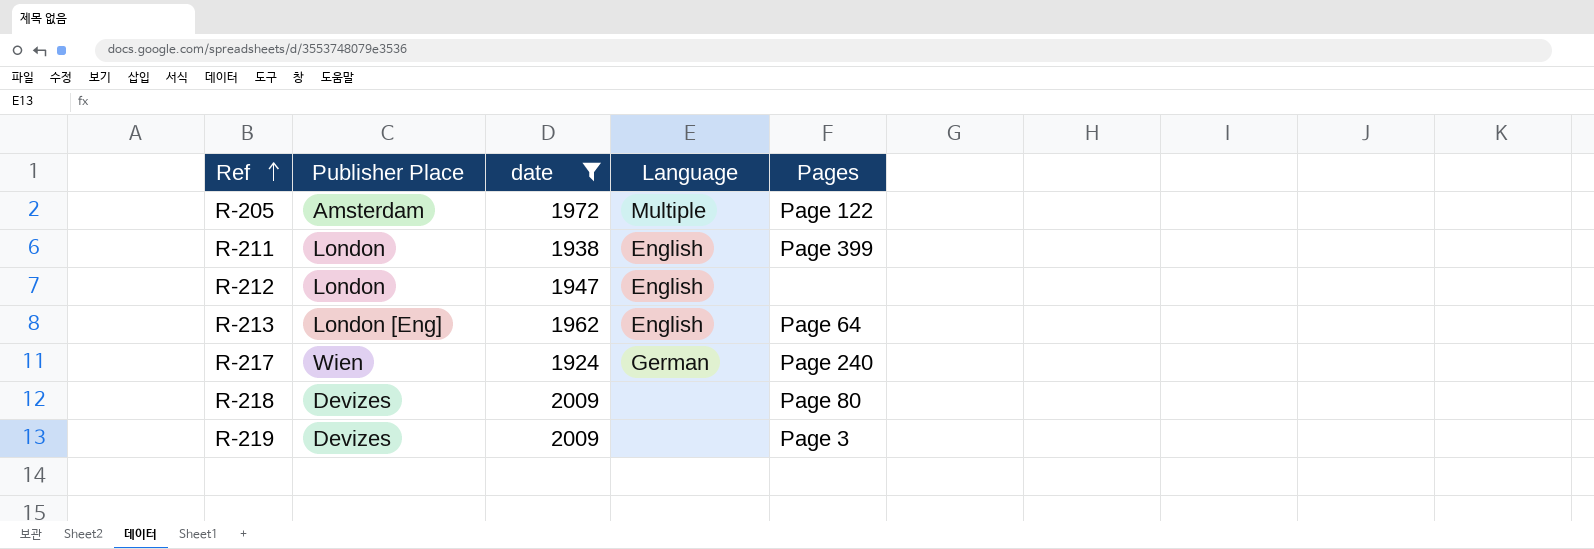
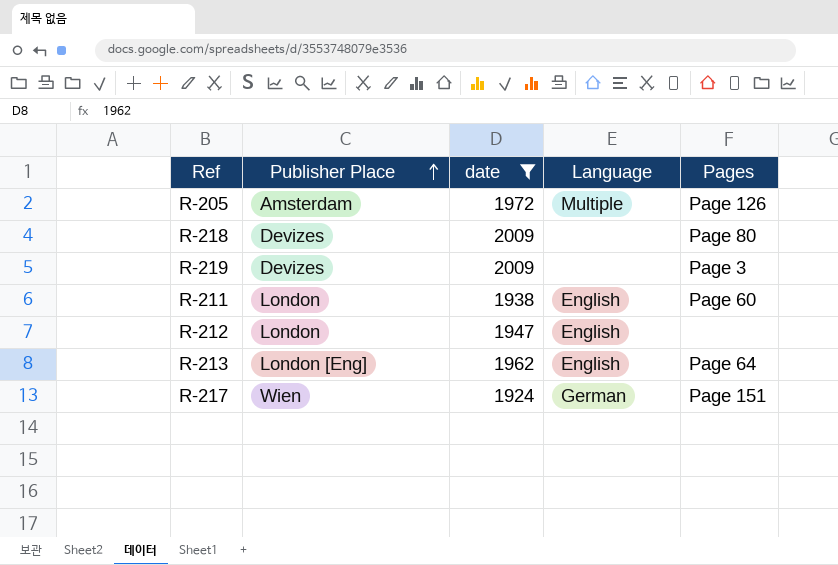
row order: Ref ascending -> Publisher Place ascending
R-205 | Pages: Page 122 -> Page 126
R-211 | Pages: Page 399 -> Page 60
R-217 | Pages: Page 240 -> Page 151

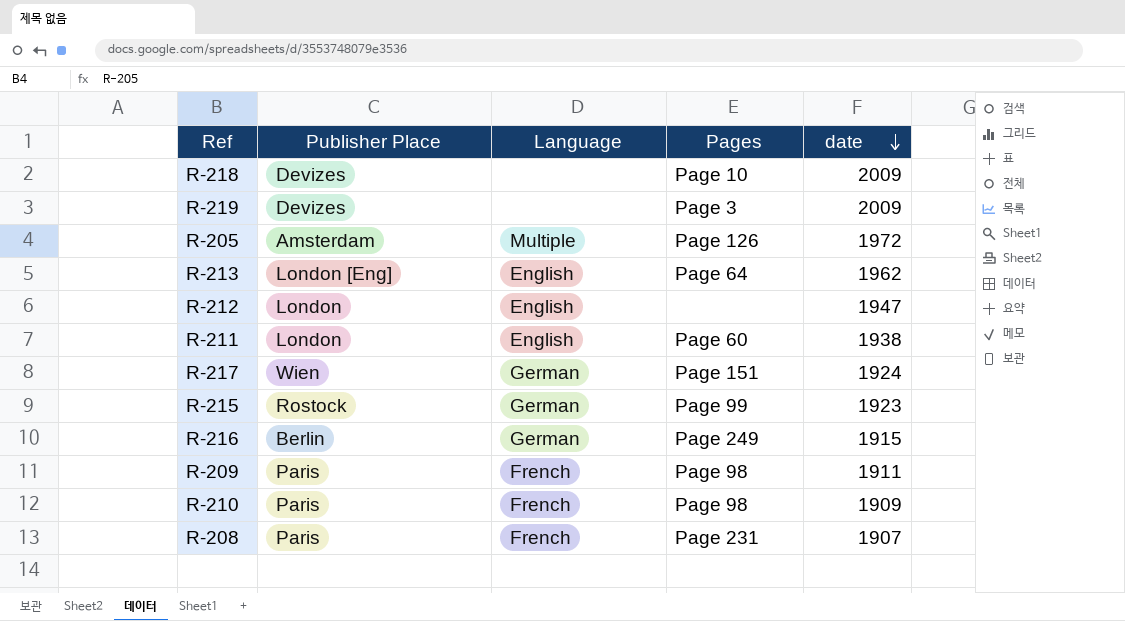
filter: date >= 1924 -> none
row order: Publisher Place ascending -> date descending
column date | position: 3 -> 5
R-218 | Pages: Page 80 -> Page 10

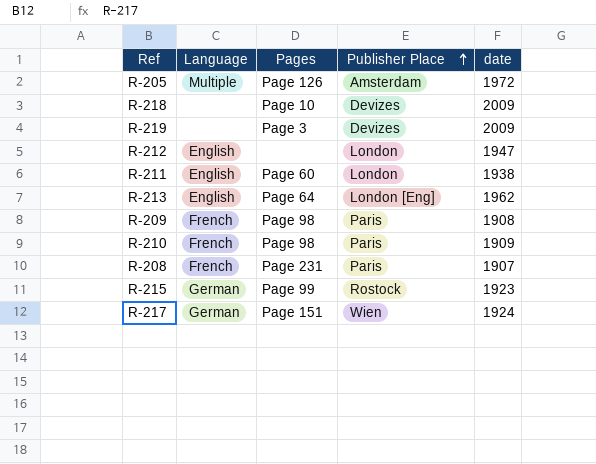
row order: date descending -> Publisher Place ascending
column Publisher Place | position: 2 -> 4
row R-216: Berlin | German | Page 249 | 1915 -> none
R-209 | date: 1911 -> 1908

